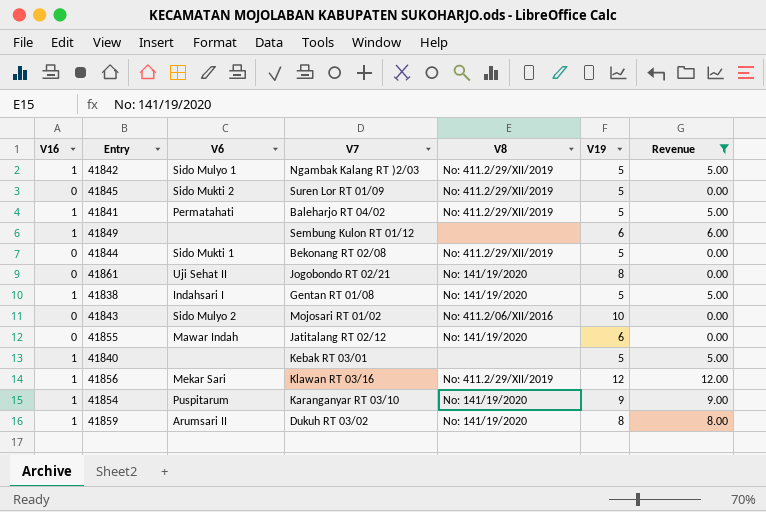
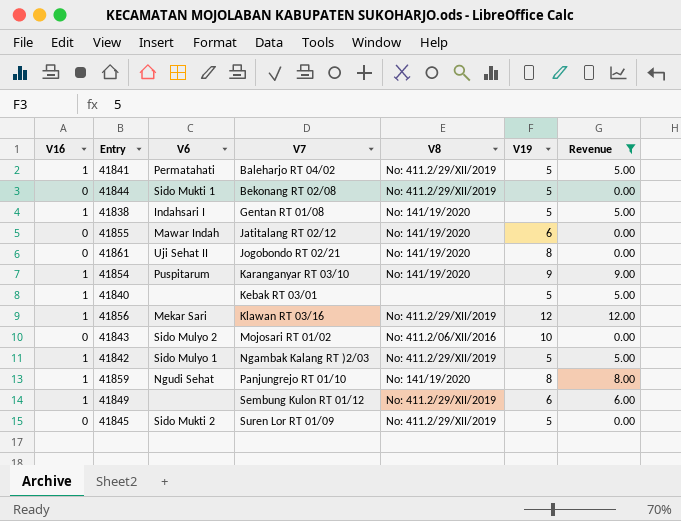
row order: none -> V7 ascending
41859 | V6: Arumsari II -> Ngudi Sehat
41859 | V7: Dukuh RT 03/02 -> Panjungrejo RT 01/10
41849 | V8: none -> No: 411.2/29/XII/2019

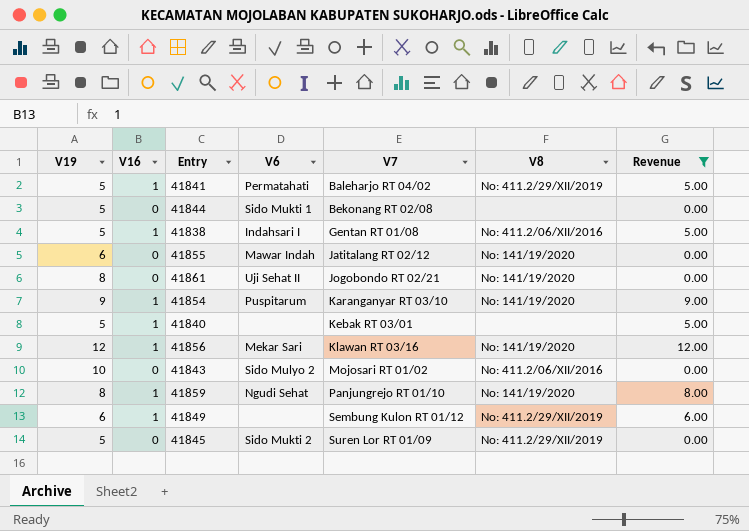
column V19 | position: 6 -> 1
row 41842: 1 | Sido Mulyo 1 | Ngambak Kalang RT )2/03 | No: 411.2/29/XII/2019 | 5 | 5.00 -> none
41844 | V8: No: 411.2/29/XII/2019 -> none
41838 | V8: No: 141/19/2020 -> No: 411.2/06/XII/2016
41856 | V8: No: 411.2/29/XII/2019 -> No: 141/19/2020

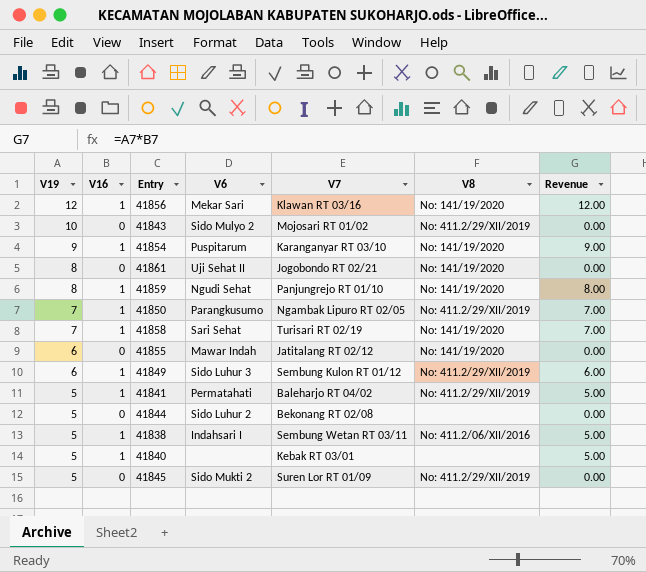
filter: Revenue != 7.00 -> none
row order: V7 ascending -> V19 descending
41843 | V8: No: 411.2/06/XII/2016 -> No: 411.2/29/XII/2019
41849 | V6: none -> Sido Luhur 3
41844 | V6: Sido Mukti 1 -> Sido Luhur 2
41838 | V7: Gentan RT 01/08 -> Sembung Wetan RT 03/11

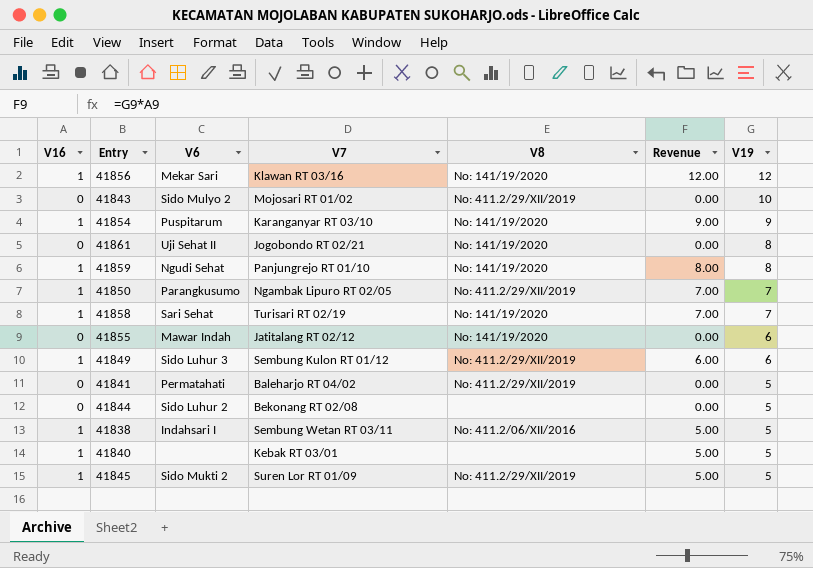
column V19 | position: 1 -> 7
41841 | V16: 1 -> 0
41841 | Revenue: 5.00 -> 0.00
41845 | V16: 0 -> 1
41845 | Revenue: 0.00 -> 5.00

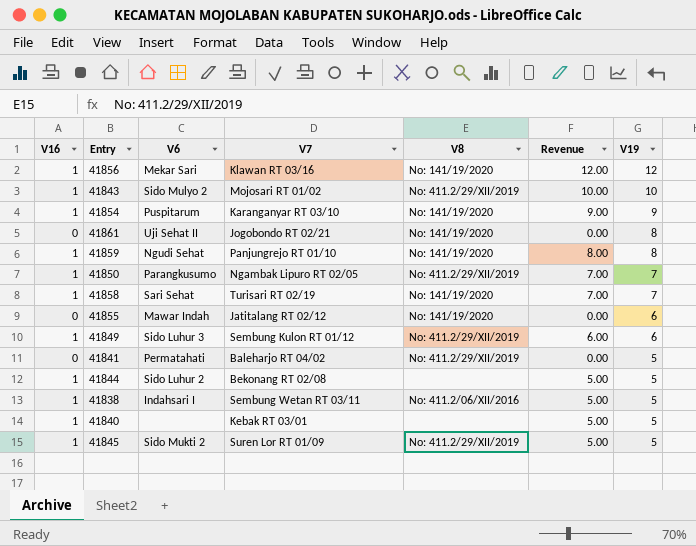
41843 | V16: 0 -> 1
41843 | Revenue: 0.00 -> 10.00
41844 | V16: 0 -> 1
41844 | Revenue: 0.00 -> 5.00

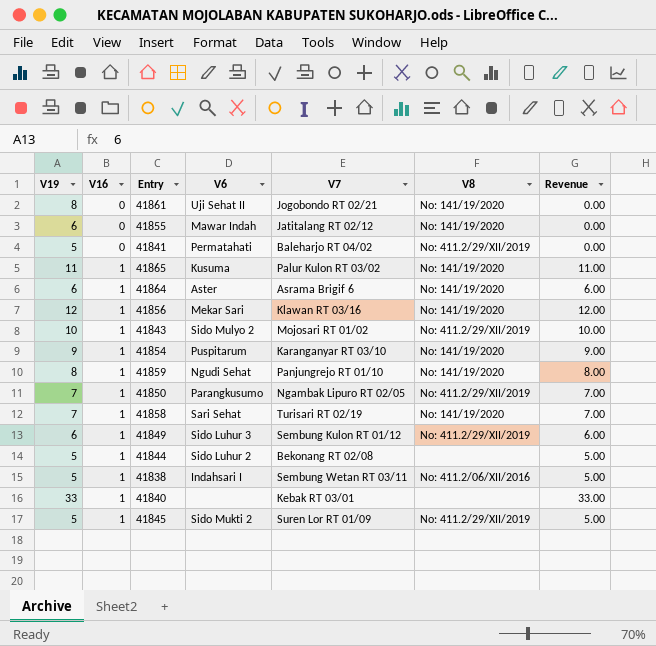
row order: V19 descending -> V16 ascending
column V19 | position: 7 -> 1
row 41865: none -> 11 | 1 | Kusuma | Palur Kulon RT 03/02 | No: 141/19/2020 | 11.00
row 41864: none -> 6 | 1 | Aster | Asrama Brigif 6 | No: 141/19/2020 | 6.00
41840 | V19: 5 -> 33
41840 | Revenue: 5.00 -> 33.00

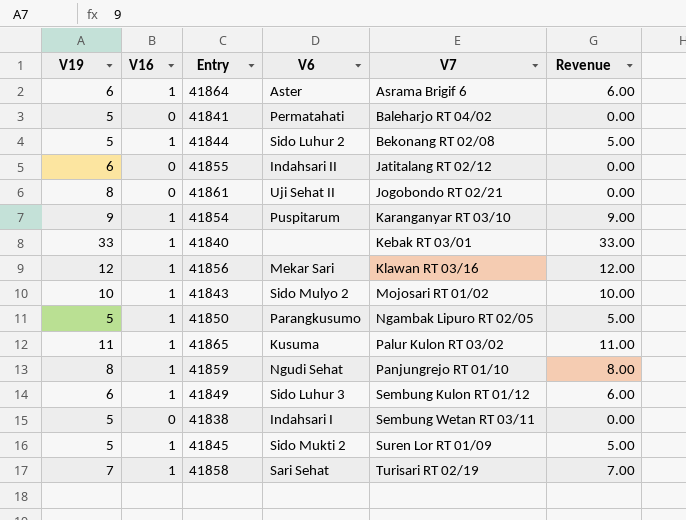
row order: V16 ascending -> V7 ascending
column V8 | position: 6 -> none
41855 | V6: Mawar Indah -> Indahsari II
41850 | V19: 7 -> 5
41850 | Revenue: 7.00 -> 5.00
41838 | V16: 1 -> 0
41838 | Revenue: 5.00 -> 0.00

